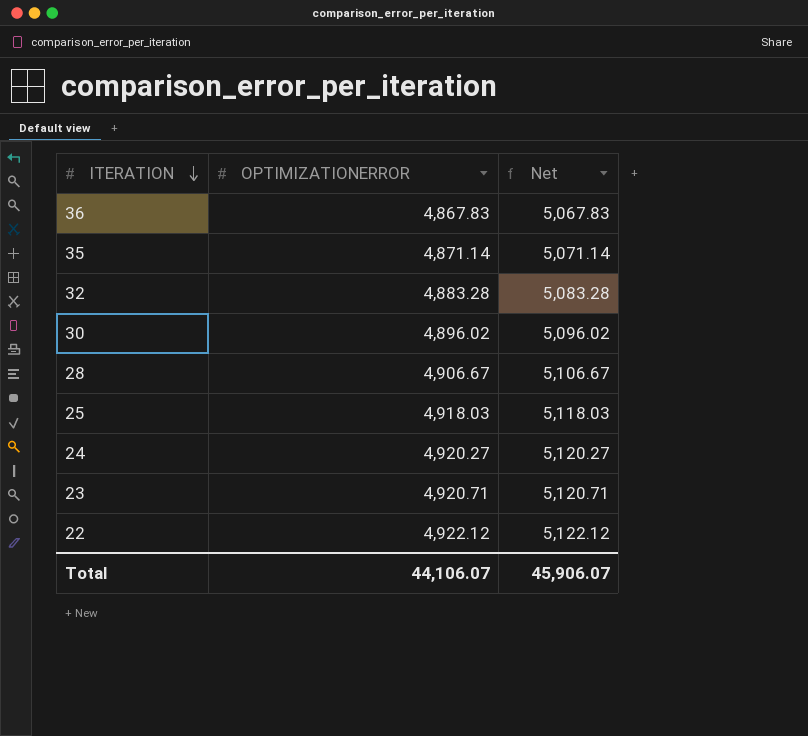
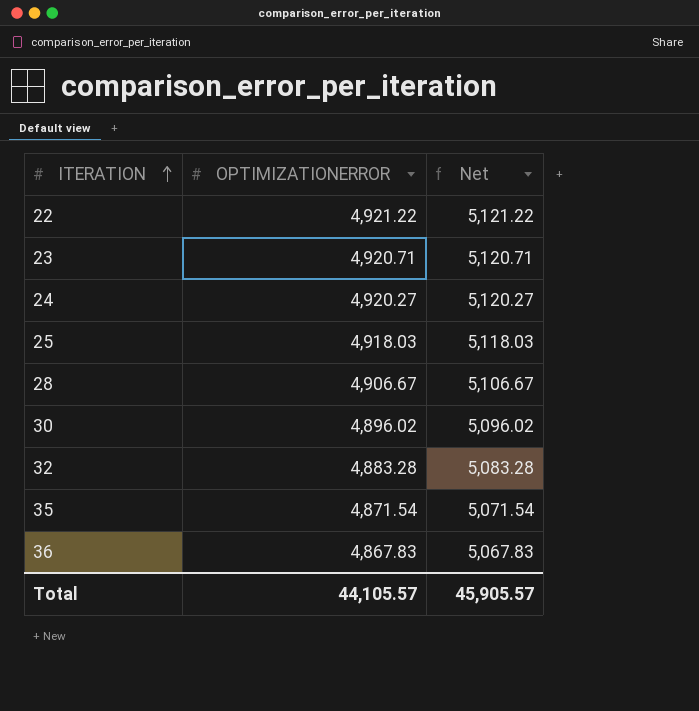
row order: ITERATION descending -> ITERATION ascending
22 | OPTIMIZATIONERROR: 4,922.12 -> 4,921.22
22 | Net: 5,122.12 -> 5,121.22
35 | OPTIMIZATIONERROR: 4,871.14 -> 4,871.54
35 | Net: 5,071.14 -> 5,071.54
Total | OPTIMIZATIONERROR: 44,106.07 -> 44,105.57
Total | Net: 45,906.07 -> 45,905.57

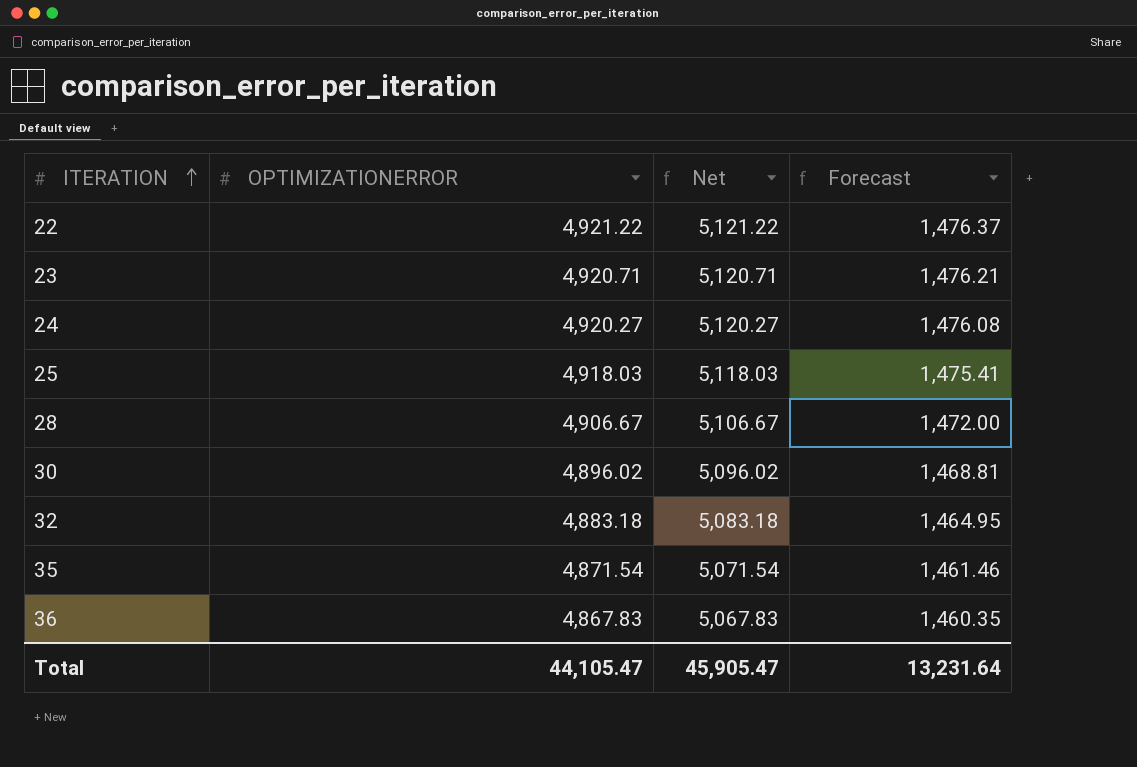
column Forecast | formula: none -> [OPTIMIZATIONERROR] * 0.3
32 | OPTIMIZATIONERROR: 4,883.28 -> 4,883.18
32 | Net: 5,083.28 -> 5,083.18
Total | OPTIMIZATIONERROR: 44,105.57 -> 44,105.47
Total | Net: 45,905.57 -> 45,905.47

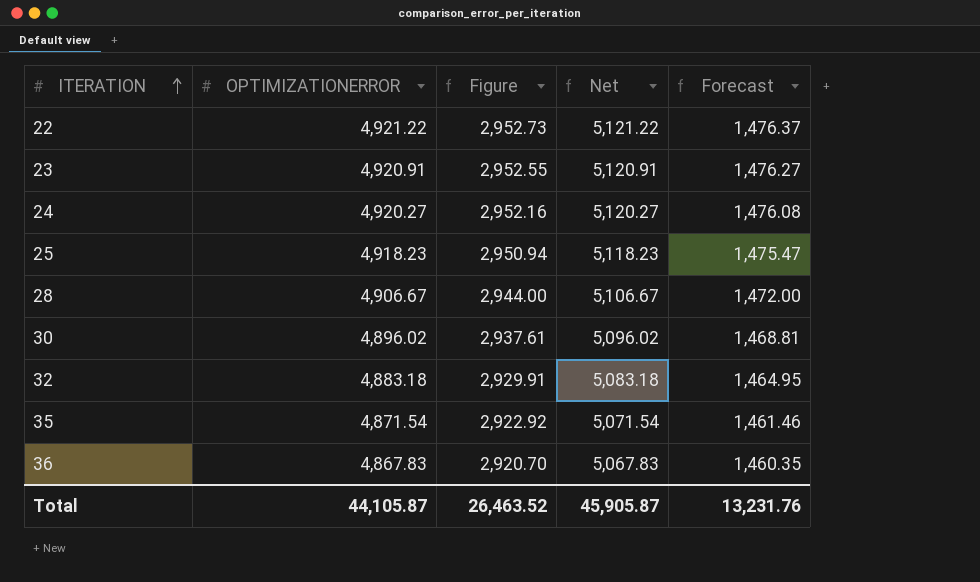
column Figure | formula: none -> [OPTIMIZATIONERROR] * 0.6
23 | OPTIMIZATIONERROR: 4,920.71 -> 4,920.91
23 | Net: 5,120.71 -> 5,120.91
23 | Forecast: 1,476.21 -> 1,476.27
25 | OPTIMIZATIONERROR: 4,918.03 -> 4,918.23
25 | Net: 5,118.03 -> 5,118.23
25 | Forecast: 1,475.41 -> 1,475.47
Total | OPTIMIZATIONERROR: 44,105.47 -> 44,105.87
Total | Net: 45,905.47 -> 45,905.87
Total | Forecast: 13,231.64 -> 13,231.76

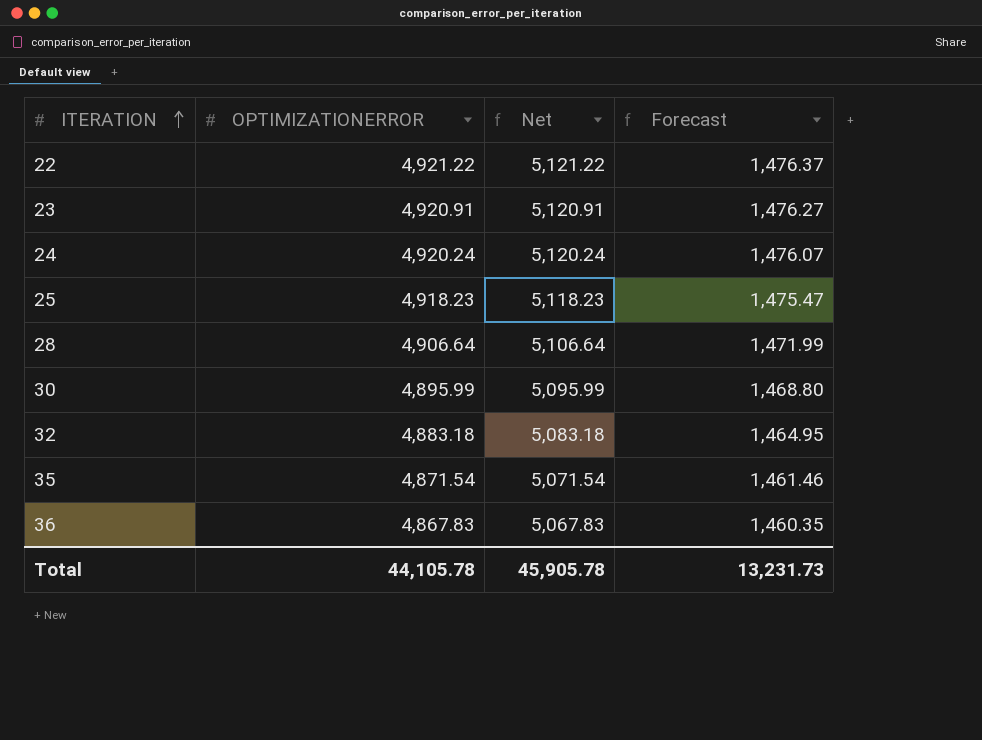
column Figure | formula: [OPTIMIZATIONERROR] * 0.6 -> none
24 | OPTIMIZATIONERROR: 4,920.27 -> 4,920.24
24 | Net: 5,120.27 -> 5,120.24
24 | Forecast: 1,476.08 -> 1,476.07
28 | OPTIMIZATIONERROR: 4,906.67 -> 4,906.64
28 | Net: 5,106.67 -> 5,106.64
28 | Forecast: 1,472.00 -> 1,471.99
30 | OPTIMIZATIONERROR: 4,896.02 -> 4,895.99
30 | Net: 5,096.02 -> 5,095.99
30 | Forecast: 1,468.81 -> 1,468.80
Total | OPTIMIZATIONERROR: 44,105.87 -> 44,105.78
Total | Net: 45,905.87 -> 45,905.78
Total | Forecast: 13,231.76 -> 13,231.73

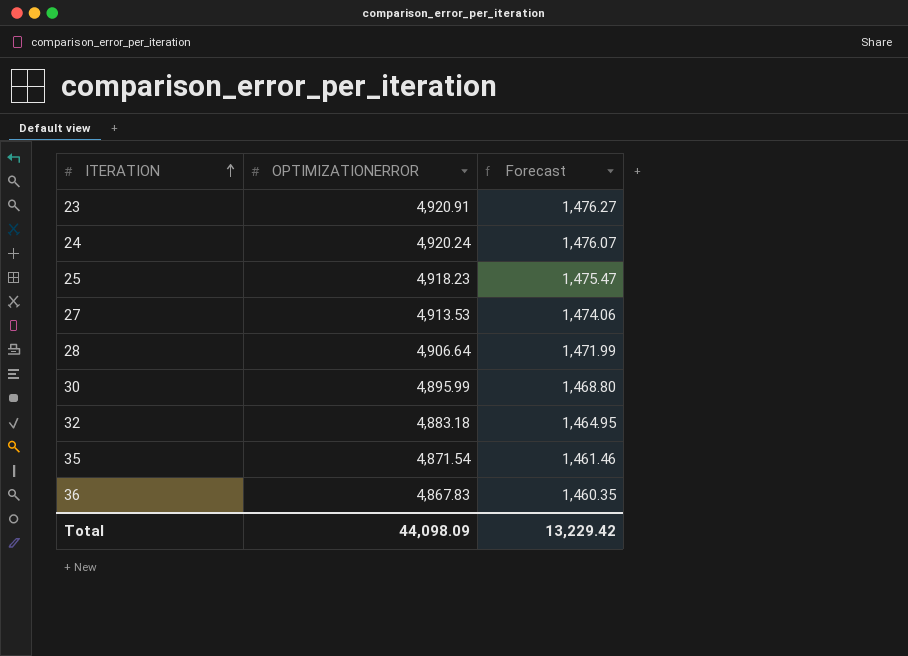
column Net | formula: [OPTIMIZATIONERROR] + 200 -> none
row 22: 4,921.22 | 5,121.22 | 1,476.37 -> none
row 27: none -> 4,913.53 | 1,474.06
Total | OPTIMIZATIONERROR: 44,105.78 -> 44,098.09
Total | Forecast: 13,231.73 -> 13,229.42

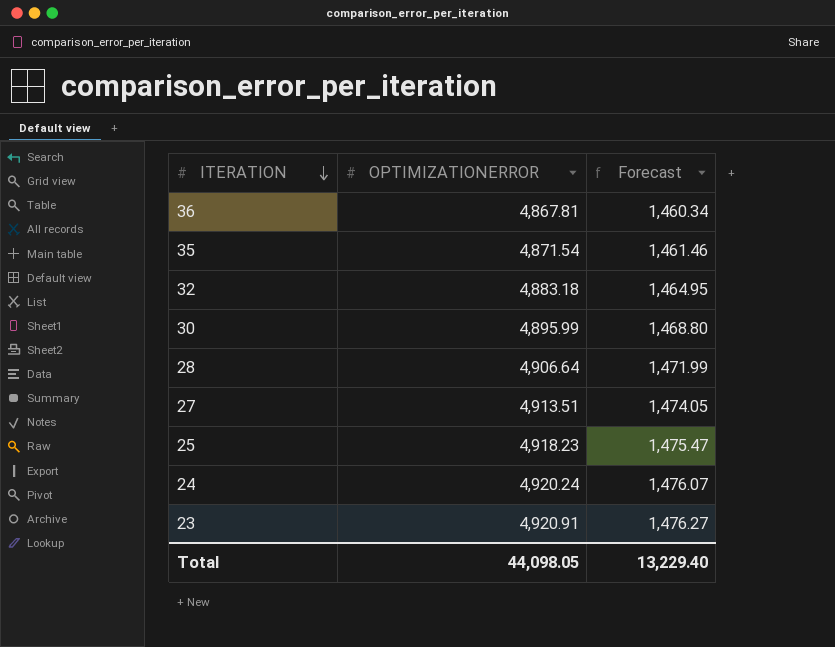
row order: ITERATION ascending -> ITERATION descending
36 | OPTIMIZATIONERROR: 4,867.83 -> 4,867.81
36 | Forecast: 1,460.35 -> 1,460.34
27 | OPTIMIZATIONERROR: 4,913.53 -> 4,913.51
27 | Forecast: 1,474.06 -> 1,474.05
Total | OPTIMIZATIONERROR: 44,098.09 -> 44,098.05
Total | Forecast: 13,229.42 -> 13,229.40

